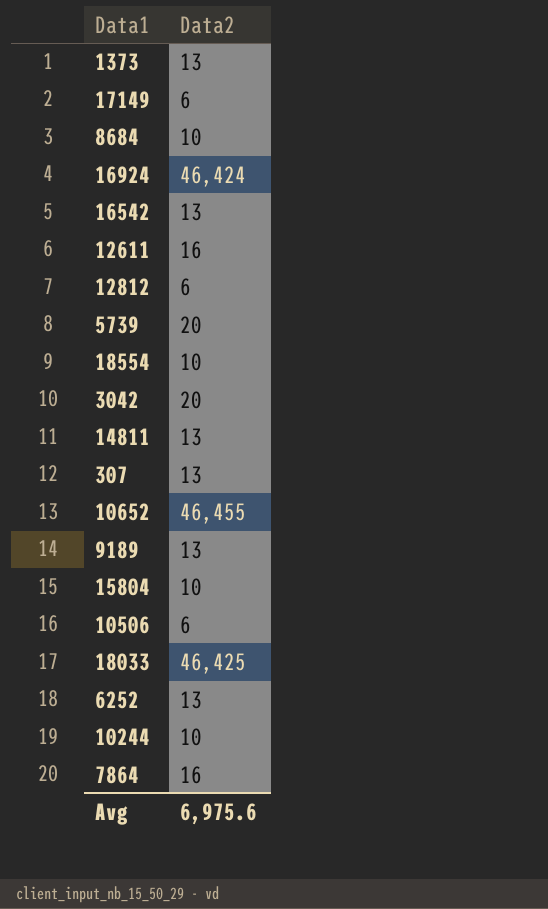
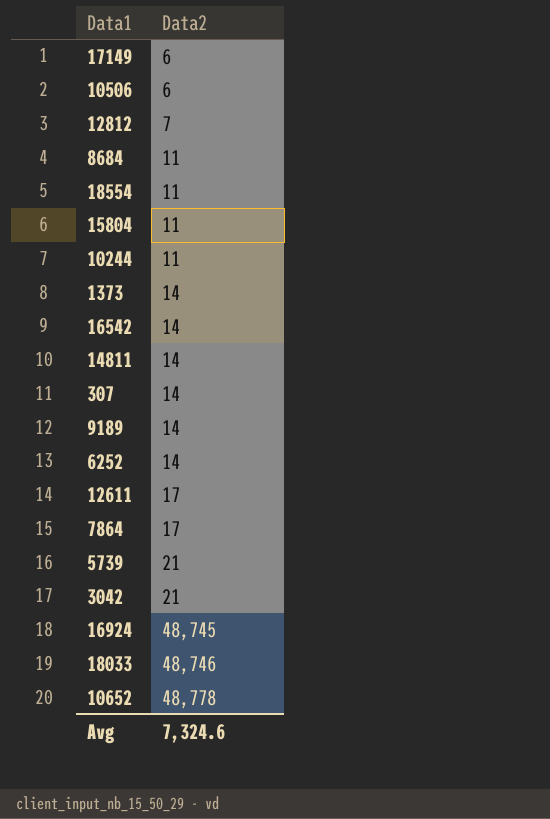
row order: none -> Data2 ascending
12812 | Data2: 6 -> 7
8684 | Data2: 10 -> 11
18554 | Data2: 10 -> 11
15804 | Data2: 10 -> 11
10244 | Data2: 10 -> 11
1373 | Data2: 13 -> 14
16542 | Data2: 13 -> 14
14811 | Data2: 13 -> 14
307 | Data2: 13 -> 14
9189 | Data2: 13 -> 14
6252 | Data2: 13 -> 14
12611 | Data2: 16 -> 17
7864 | Data2: 16 -> 17
5739 | Data2: 20 -> 21
3042 | Data2: 20 -> 21
16924 | Data2: 46,424 -> 48,745
18033 | Data2: 46,425 -> 48,746
10652 | Data2: 46,455 -> 48,778
Avg | Data2: 6,975.6 -> 7,324.6

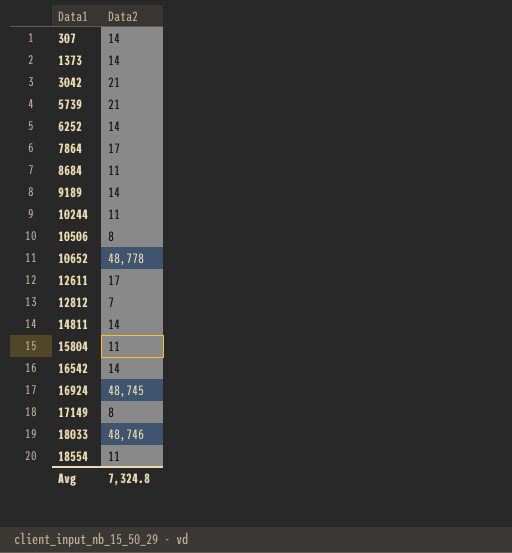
row order: Data2 ascending -> Data1 ascending
10506 | Data2: 6 -> 8
17149 | Data2: 6 -> 8
Avg | Data2: 7,324.6 -> 7,324.8

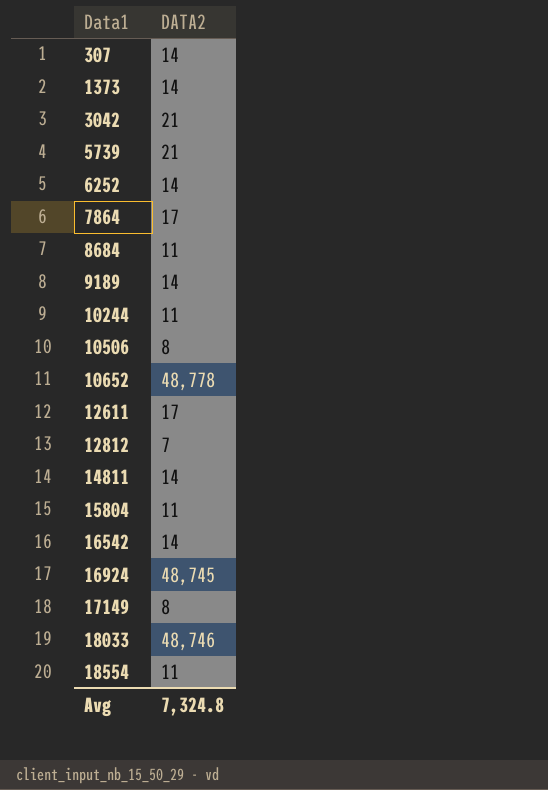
column name: Data2 -> DATA2

